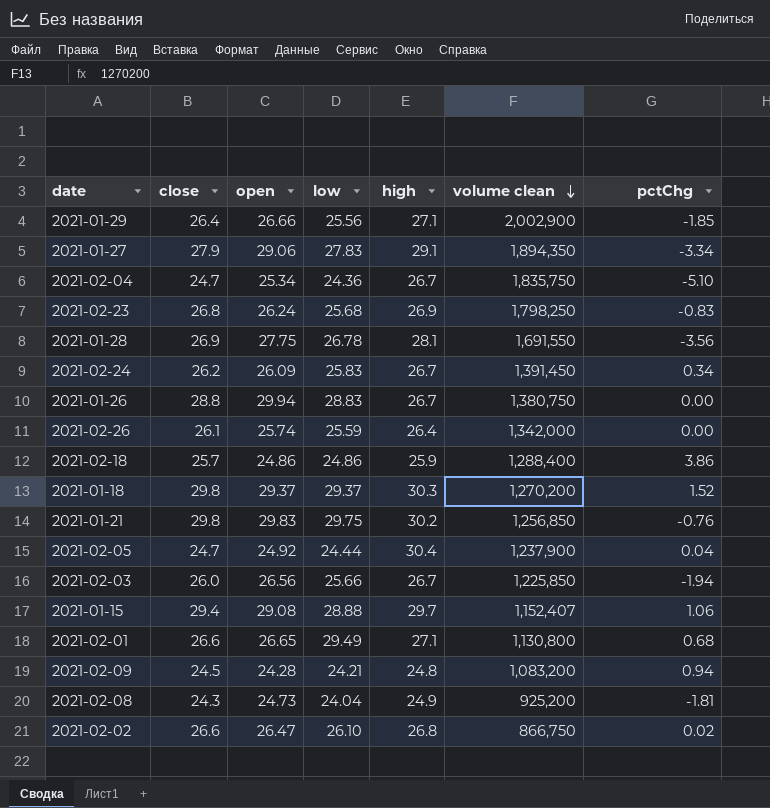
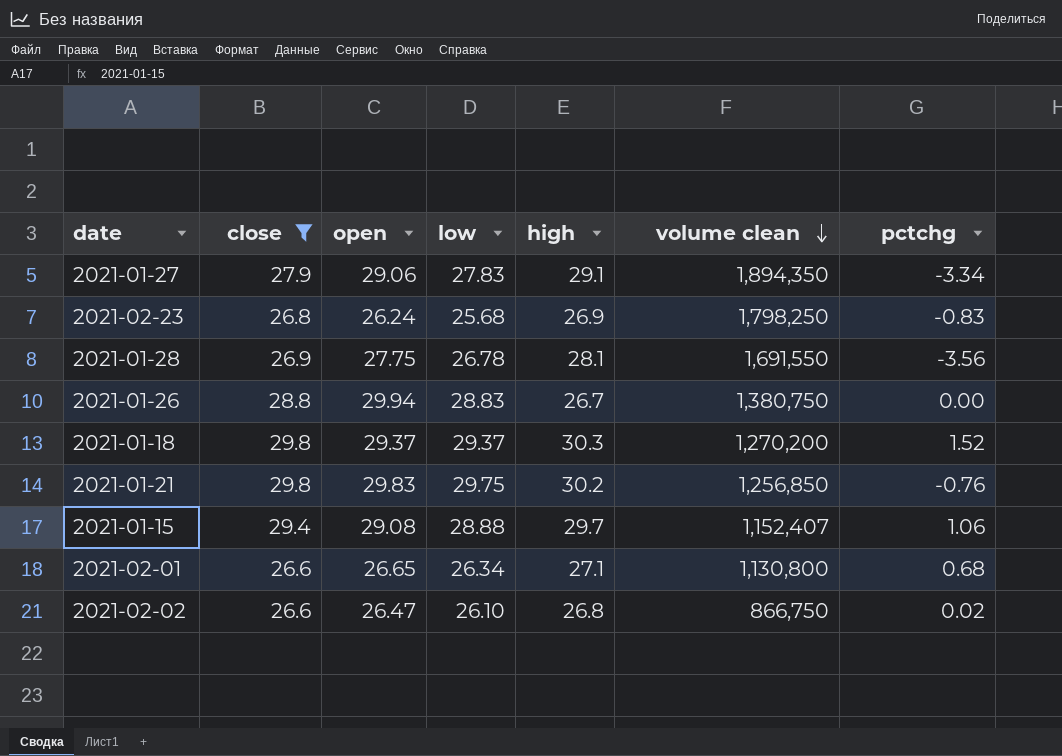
filter: none -> close >= 26.6
column name: pctChg -> pctchg
2021-02-01 | low: 29.49 -> 26.34

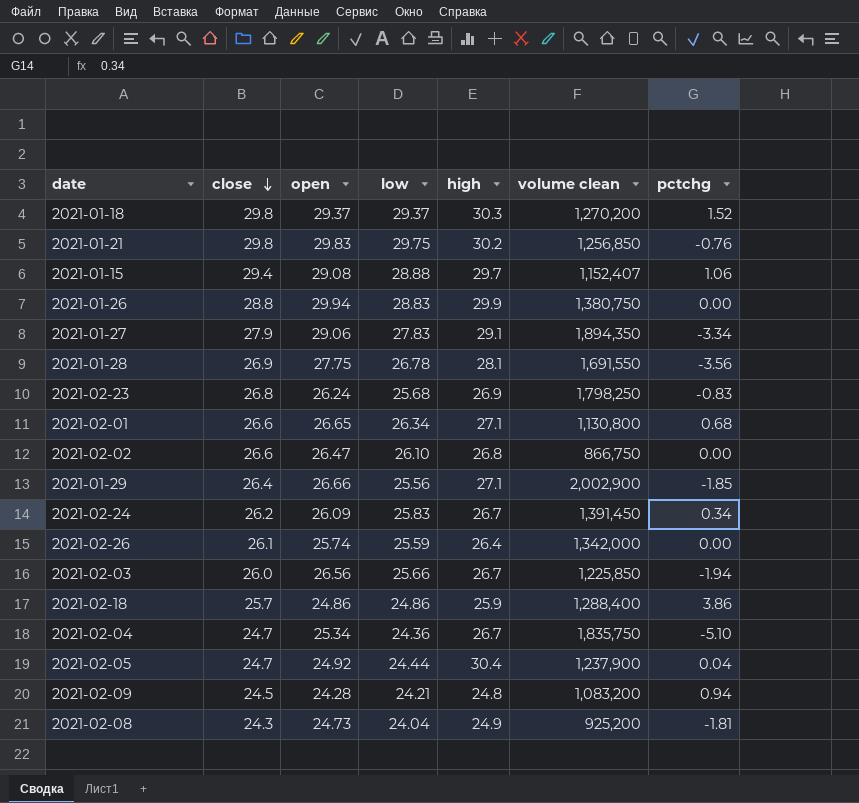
filter: close >= 26.6 -> none
row order: volume clean descending -> close descending
2021-01-26 | high: 26.7 -> 29.9
2021-02-02 | pctchg: 0.02 -> 0.00

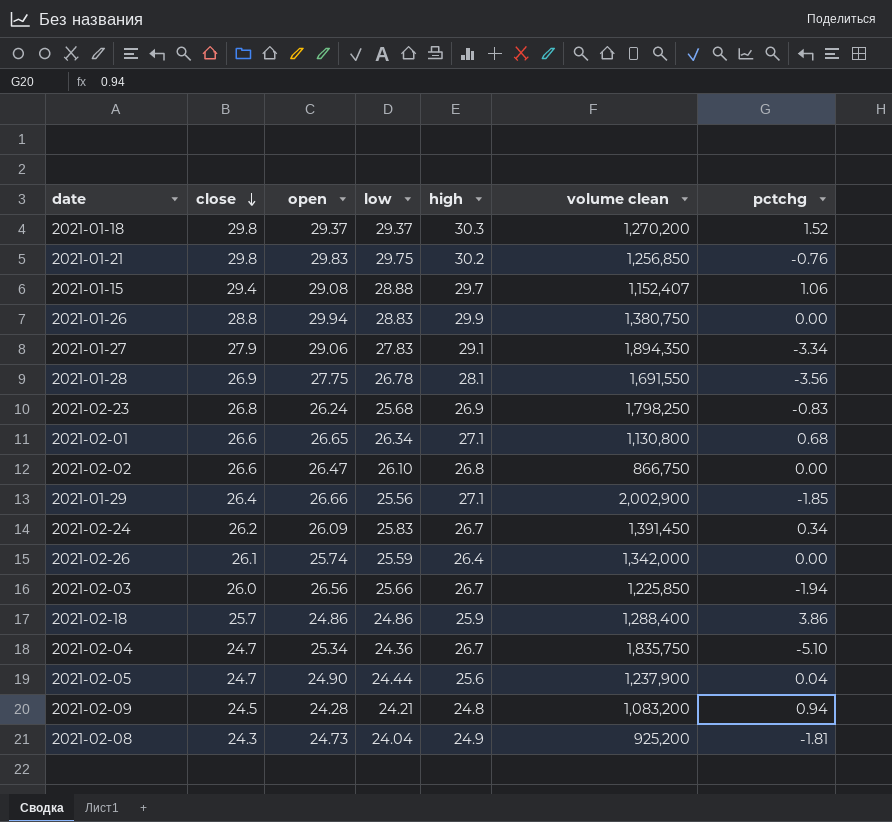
2021-02-05 | open: 24.92 -> 24.90
2021-02-05 | high: 30.4 -> 25.6

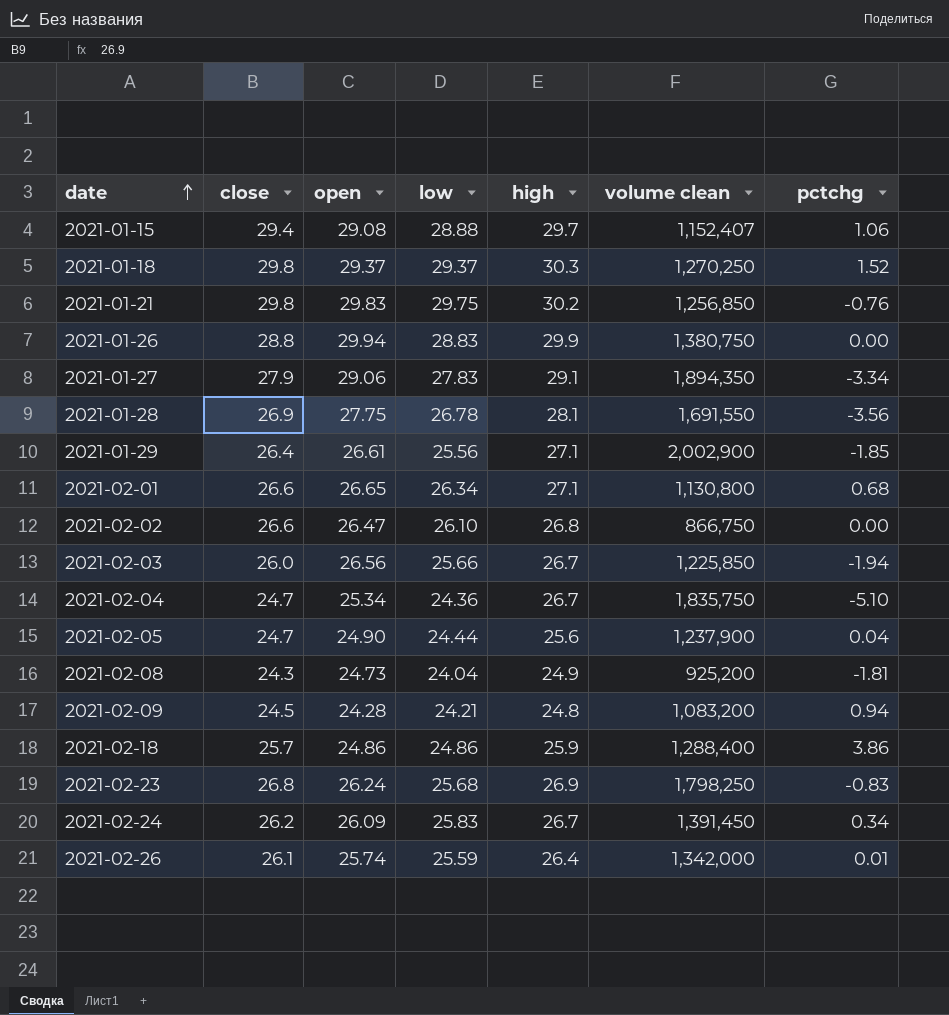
row order: close descending -> date ascending
2021-01-18 | volume clean: 1,270,200 -> 1,270,250
2021-01-29 | open: 26.66 -> 26.61
2021-02-26 | pctchg: 0.00 -> 0.01

